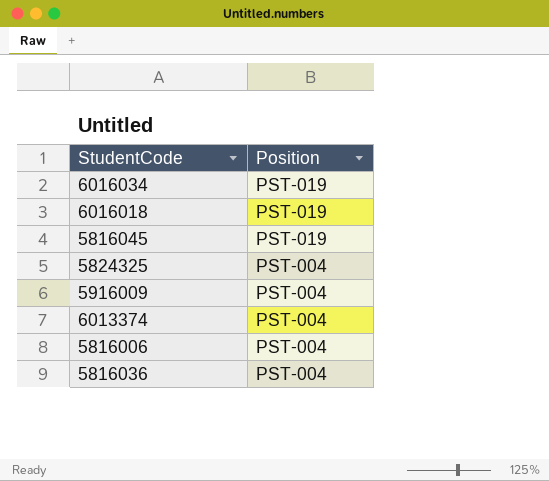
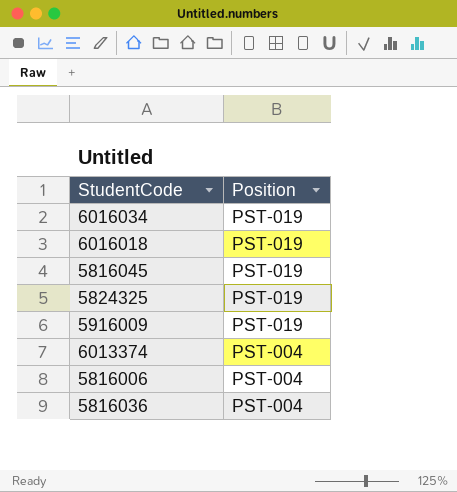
5824325 | Position: PST-004 -> PST-019
5916009 | Position: PST-004 -> PST-019

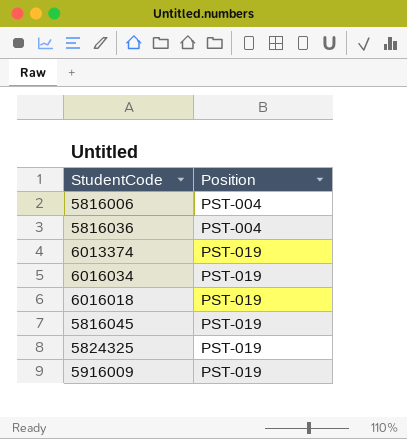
row order: Position descending -> Position ascending
6013374 | Position: PST-004 -> PST-019

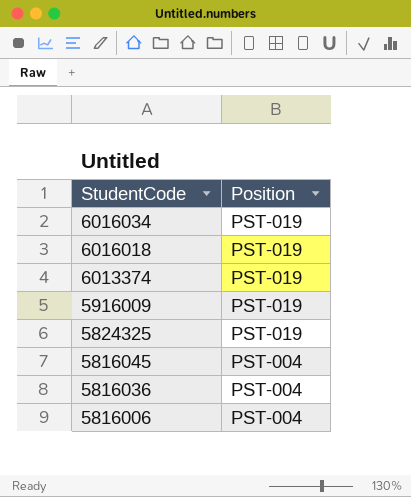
row order: Position ascending -> StudentCode descending
5816045 | Position: PST-019 -> PST-004

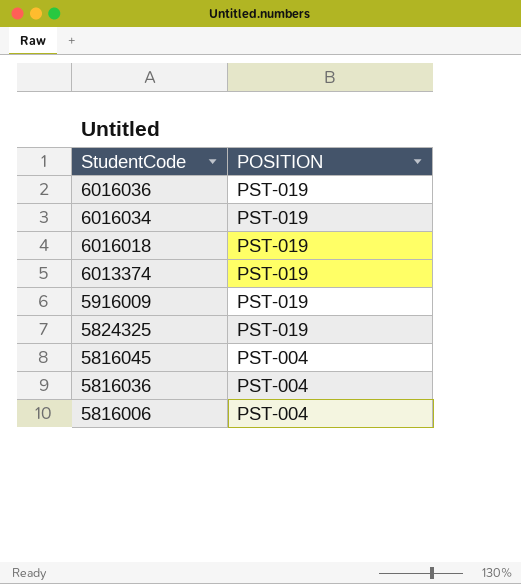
column name: Position -> POSITION
row 6016036: none -> PST-019

